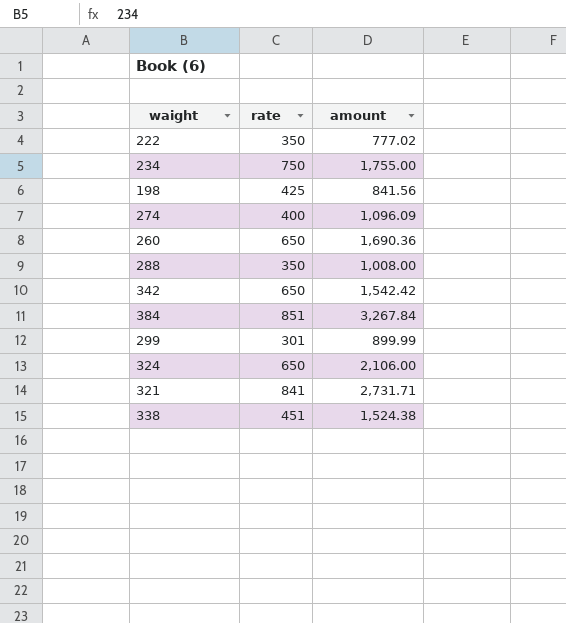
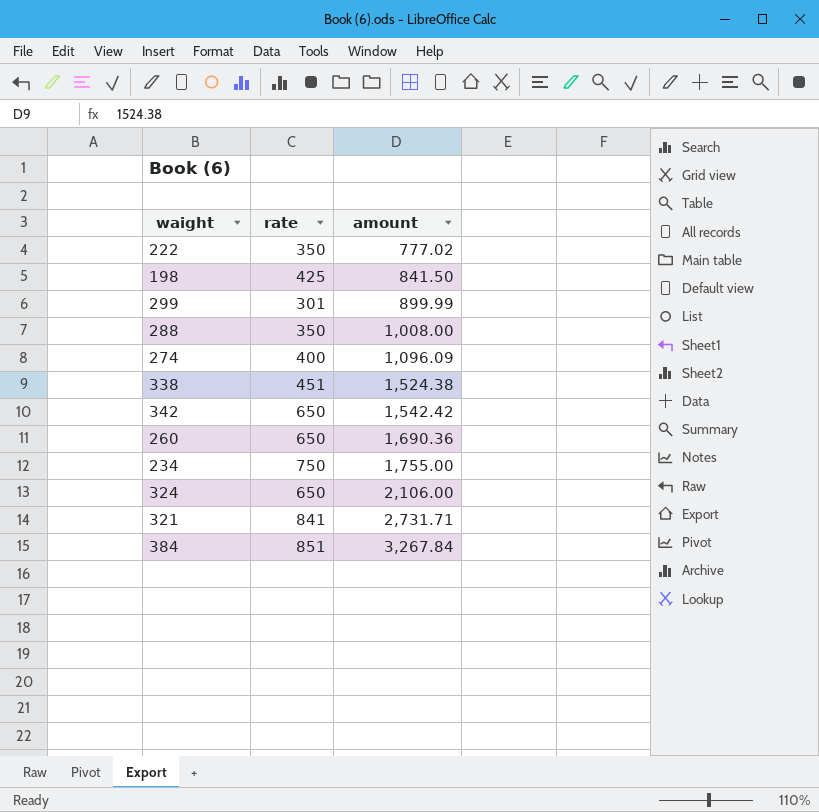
row order: none -> amount ascending
198 | amount: 841.56 -> 841.50

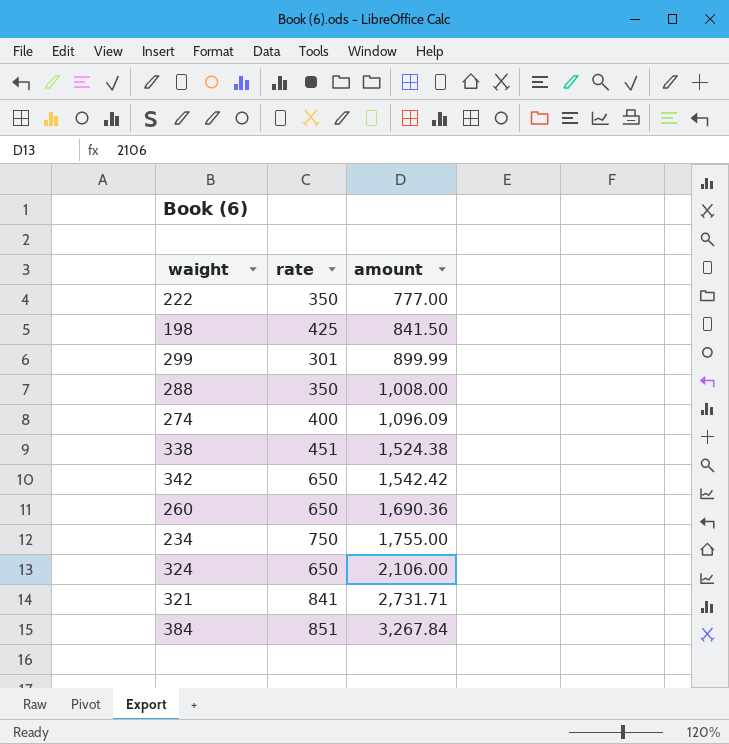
222 | amount: 777.02 -> 777.00

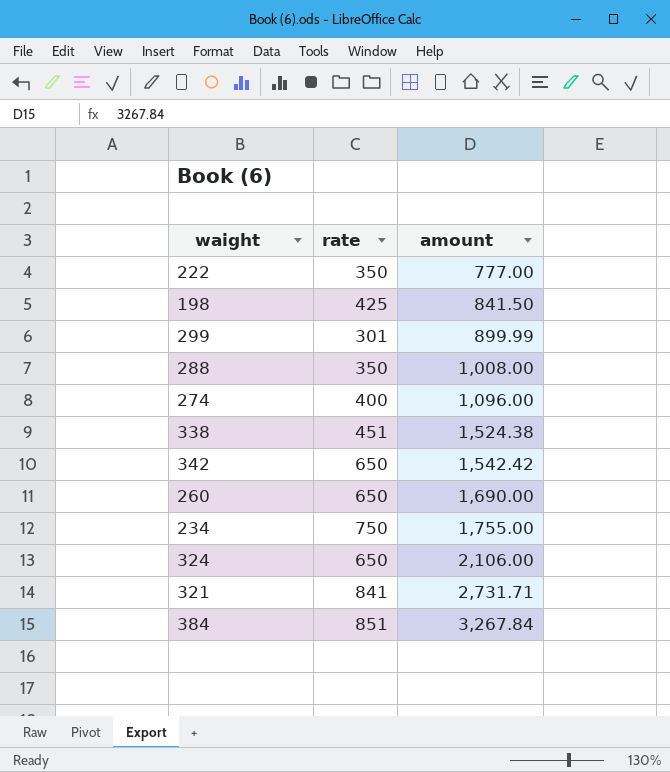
274 | amount: 1,096.09 -> 1,096.00
260 | amount: 1,690.36 -> 1,690.00

